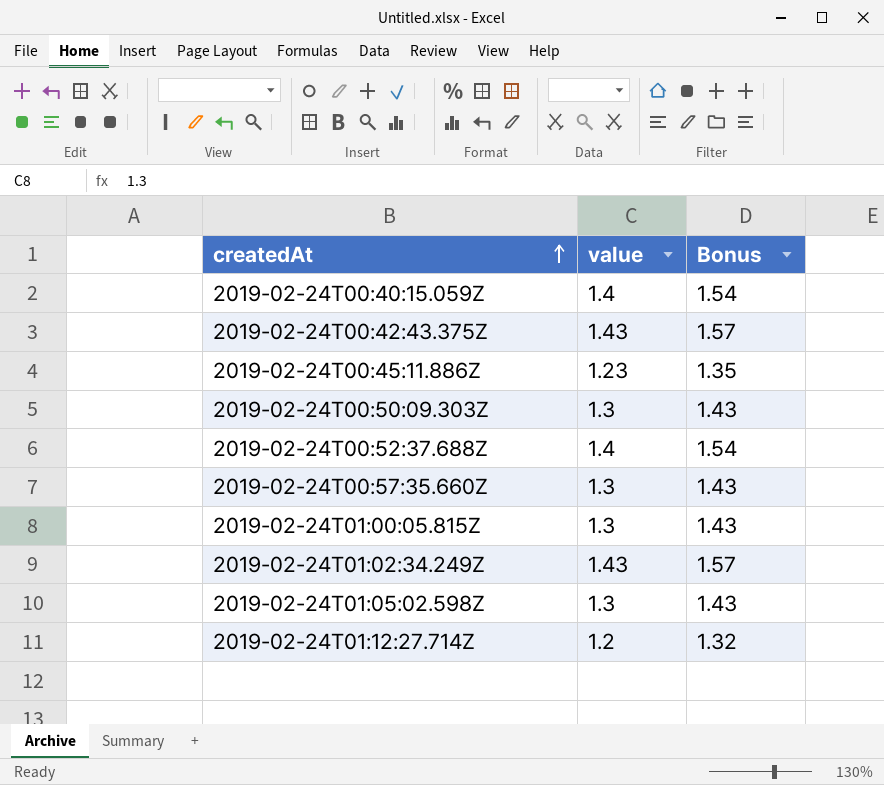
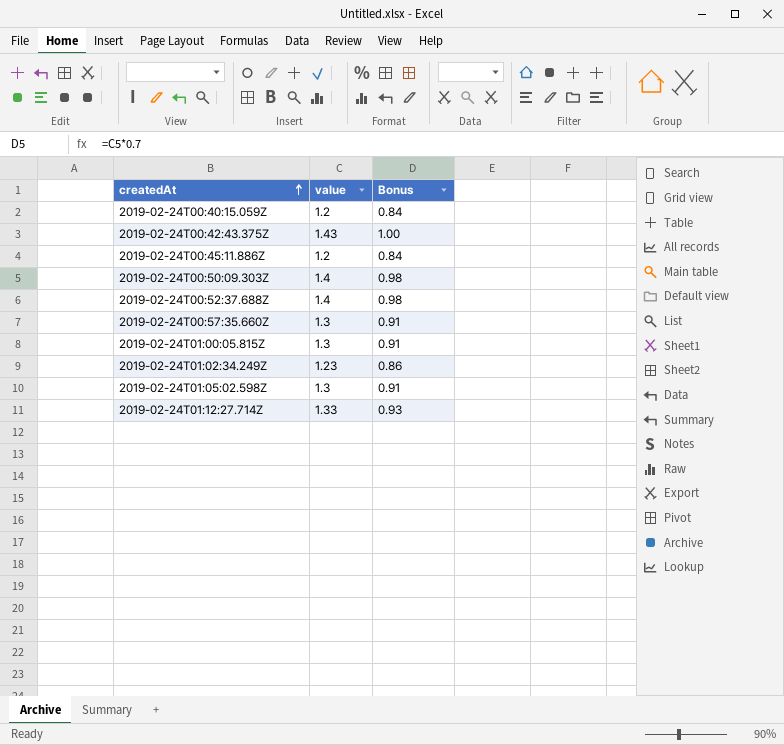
column Bonus | formula: [value] * 1.1 -> [value] * 0.7
2019-02-24T00:40:15.059Z | value: 1.4 -> 1.2
2019-02-24T00:45:11.886Z | value: 1.23 -> 1.2
2019-02-24T00:50:09.303Z | value: 1.3 -> 1.4
2019-02-24T01:02:34.249Z | value: 1.43 -> 1.23
2019-02-24T01:12:27.714Z | value: 1.2 -> 1.33

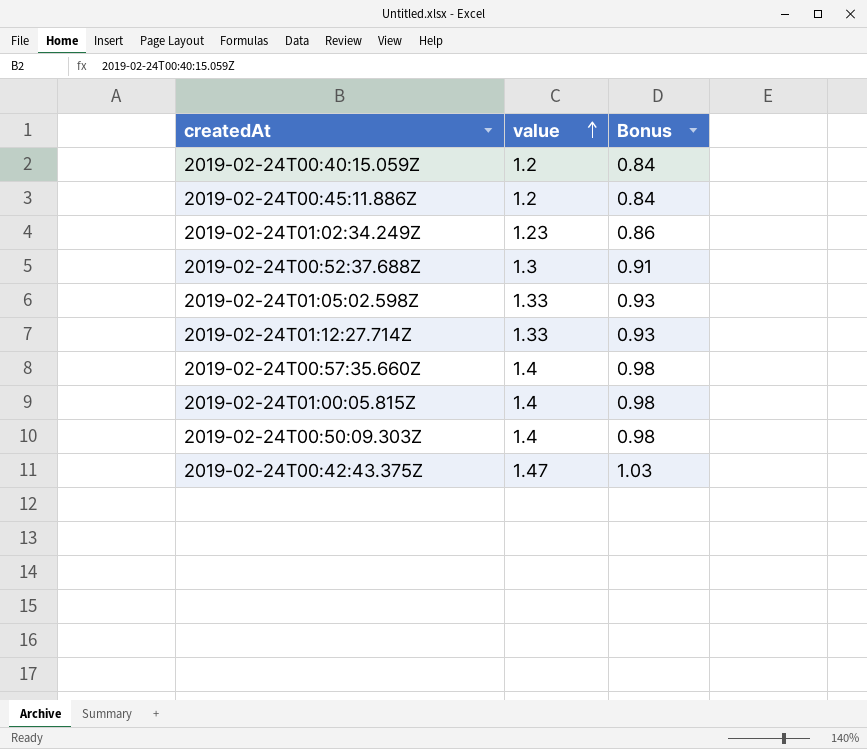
row order: createdAt ascending -> value ascending
2019-02-24T00:52:37.688Z | value: 1.4 -> 1.3
2019-02-24T00:52:37.688Z | Bonus: 0.98 -> 0.91
2019-02-24T01:05:02.598Z | value: 1.3 -> 1.33
2019-02-24T01:05:02.598Z | Bonus: 0.91 -> 0.93
2019-02-24T00:57:35.660Z | value: 1.3 -> 1.4
2019-02-24T00:57:35.660Z | Bonus: 0.91 -> 0.98
2019-02-24T01:00:05.815Z | value: 1.3 -> 1.4
2019-02-24T01:00:05.815Z | Bonus: 0.91 -> 0.98
2019-02-24T00:42:43.375Z | value: 1.43 -> 1.47
2019-02-24T00:42:43.375Z | Bonus: 1.00 -> 1.03

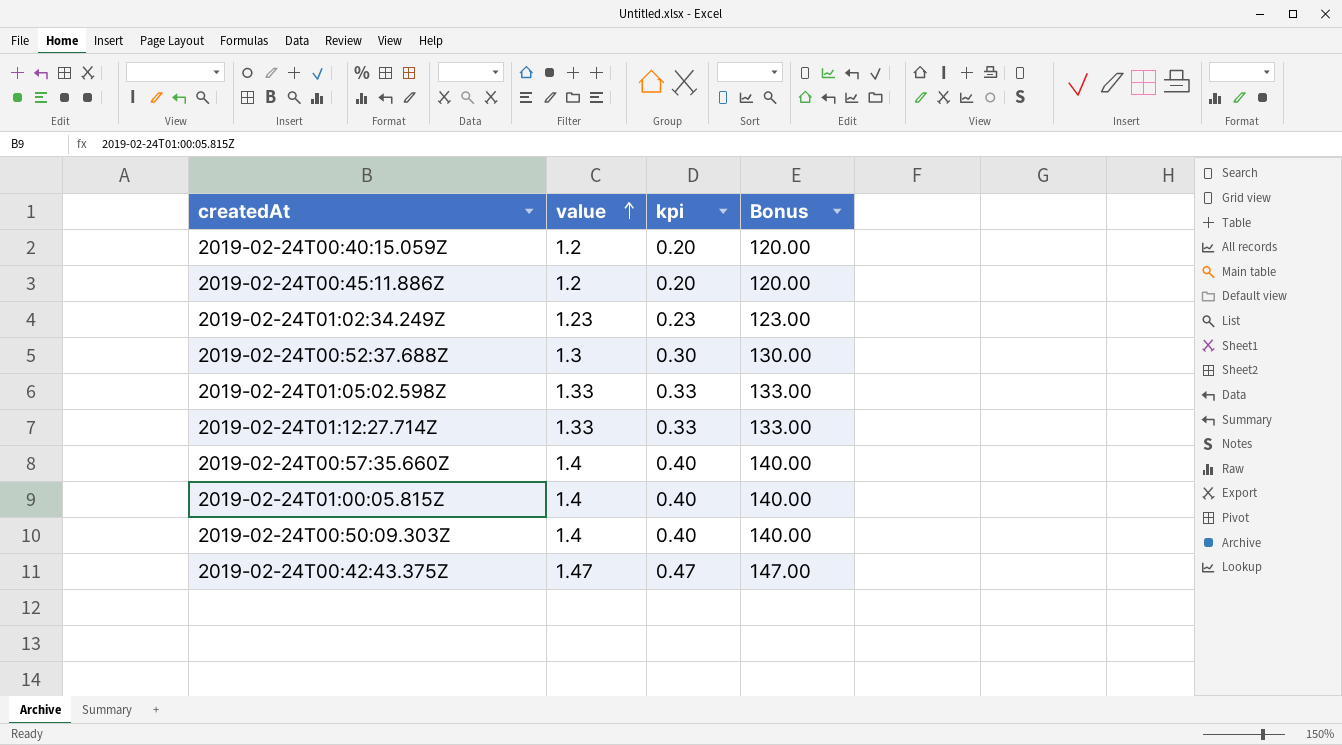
column kpi | formula: none -> [value] - 1
column Bonus | formula: [value] * 0.7 -> [value] * 100

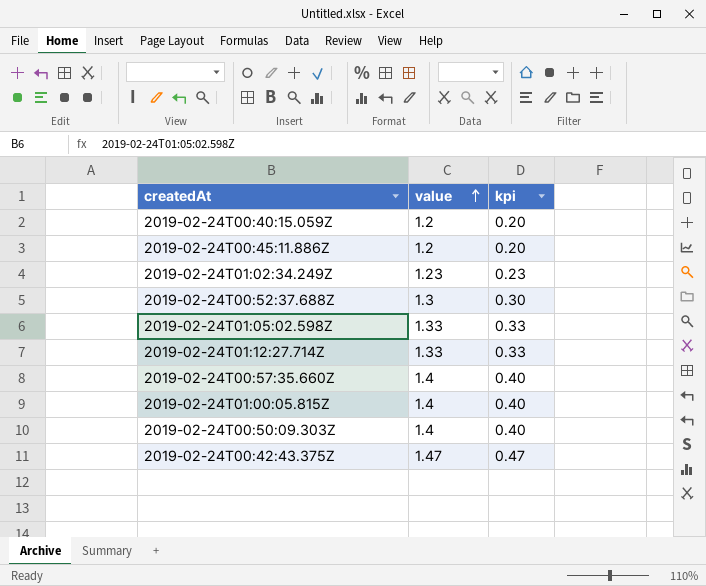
column Bonus | formula: [value] * 100 -> none

